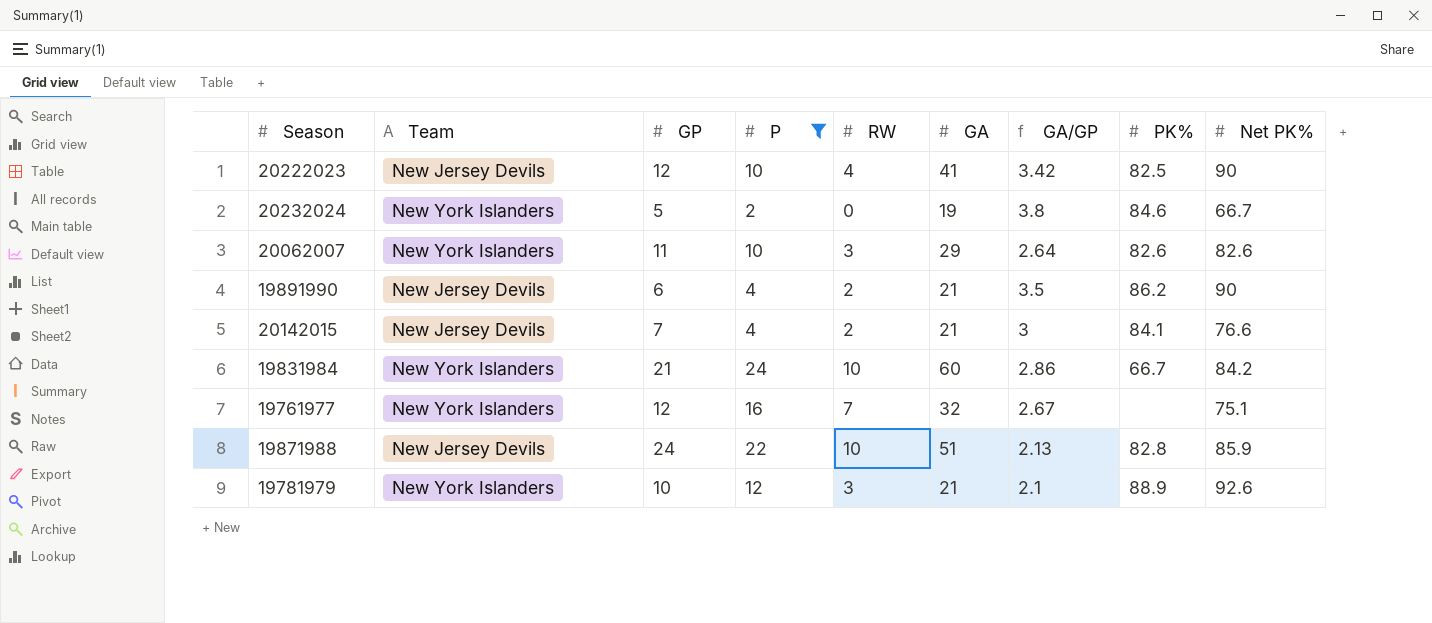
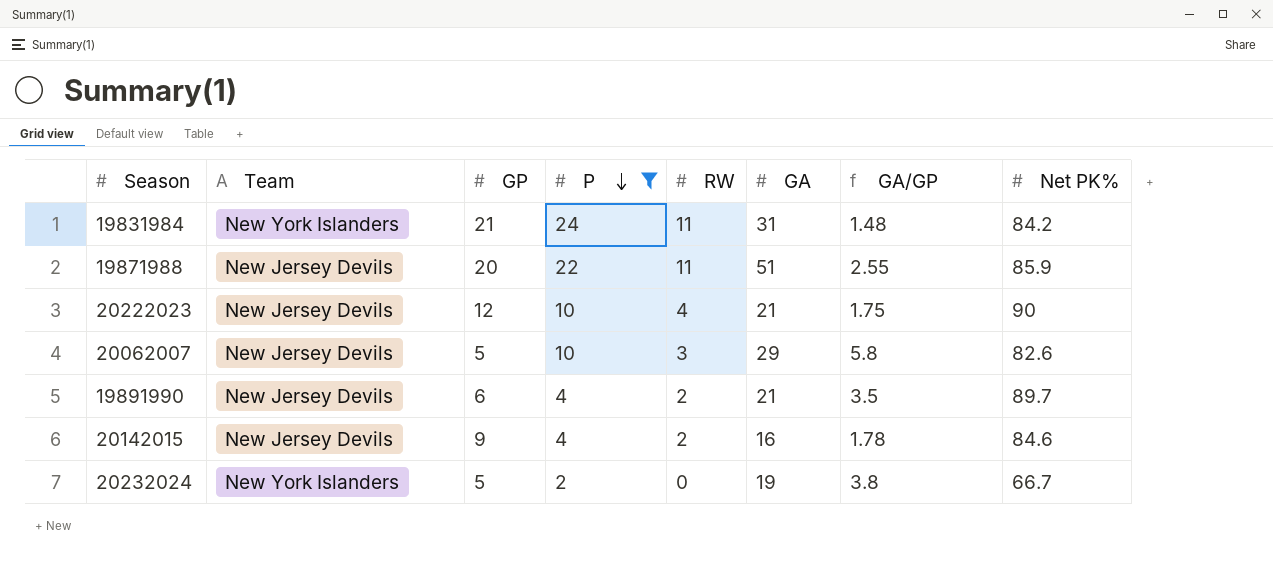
row order: none -> P descending
column PK% | position: 8 -> none
row 19761977: New York Islanders | 12 | 16 | 7 | 32 | 2.67 | none | 75.1 -> none
row 19781979: New York Islanders | 10 | 12 | 3 | 21 | 2.1 | 88.9 | 92.6 -> none
19831984 | RW: 10 -> 11
19831984 | GA: 60 -> 31
19831984 | GA/GP: 2.86 -> 1.48
19871988 | GP: 24 -> 20
19871988 | RW: 10 -> 11
19871988 | GA/GP: 2.13 -> 2.55
20222023 | GA: 41 -> 21
20222023 | GA/GP: 3.42 -> 1.75
20062007 | Team: New York Islanders -> New Jersey Devils
20062007 | GP: 11 -> 5
20062007 | GA/GP: 2.64 -> 5.8
19891990 | Net PK%: 90 -> 89.7
20142015 | GP: 7 -> 9
20142015 | GA: 21 -> 16
20142015 | GA/GP: 3 -> 1.78
20142015 | Net PK%: 76.6 -> 84.6

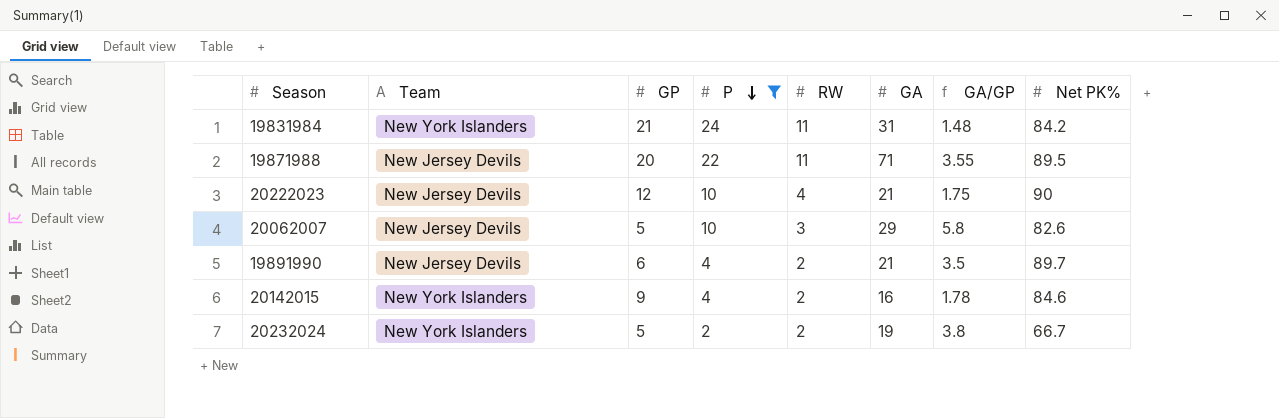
19871988 | GA: 51 -> 71
19871988 | GA/GP: 2.55 -> 3.55
19871988 | Net PK%: 85.9 -> 89.5
20142015 | Team: New Jersey Devils -> New York Islanders
20232024 | RW: 0 -> 2

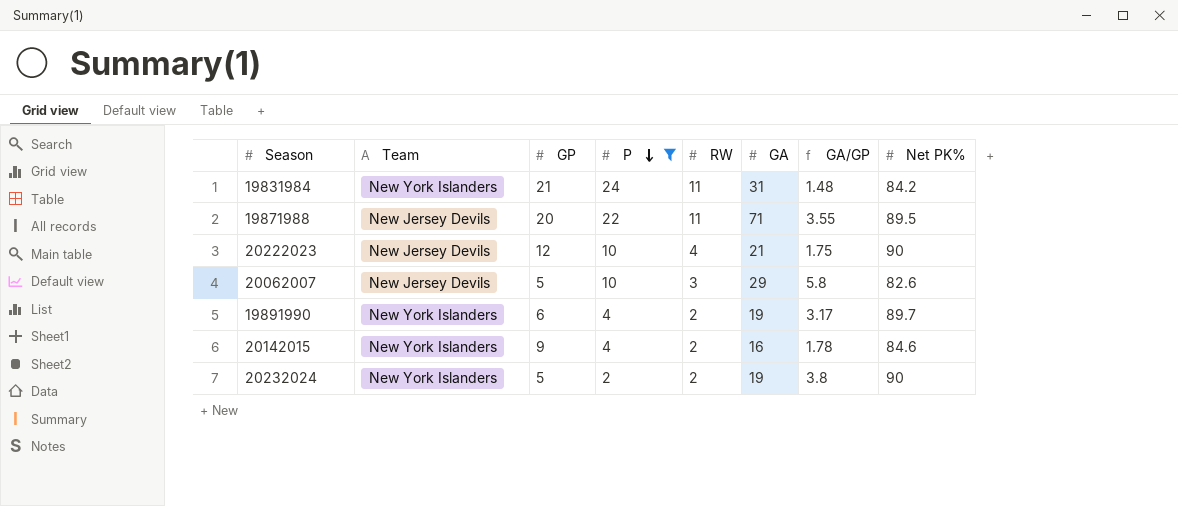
19891990 | Team: New Jersey Devils -> New York Islanders
19891990 | GA: 21 -> 19
19891990 | GA/GP: 3.5 -> 3.17
20232024 | Net PK%: 66.7 -> 90

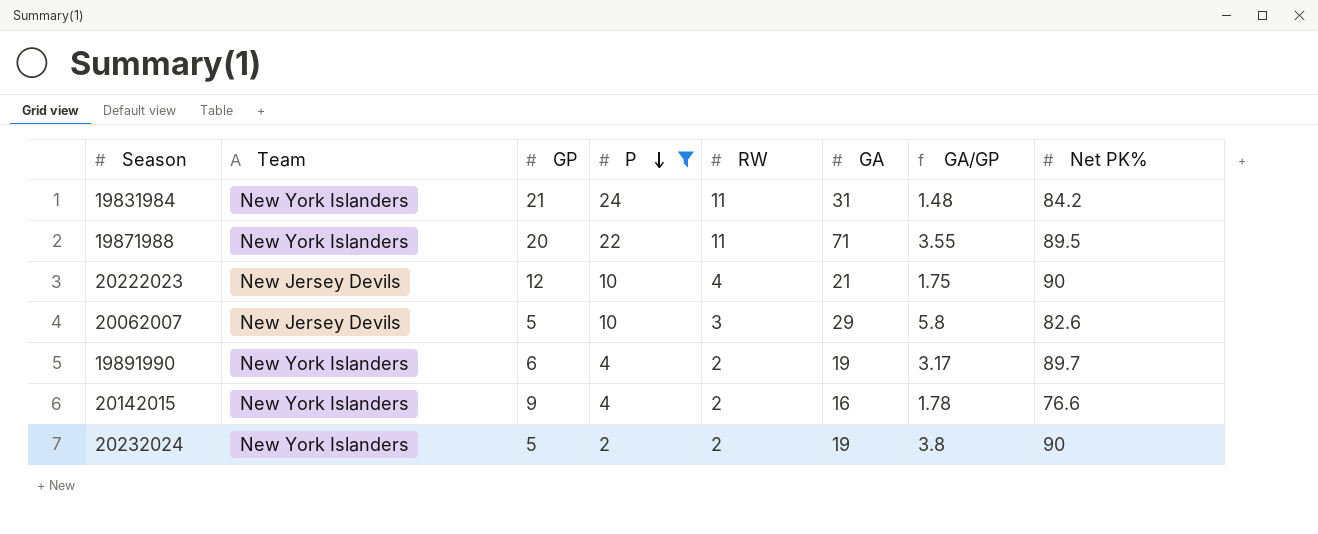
19871988 | Team: New Jersey Devils -> New York Islanders
20142015 | Net PK%: 84.6 -> 76.6

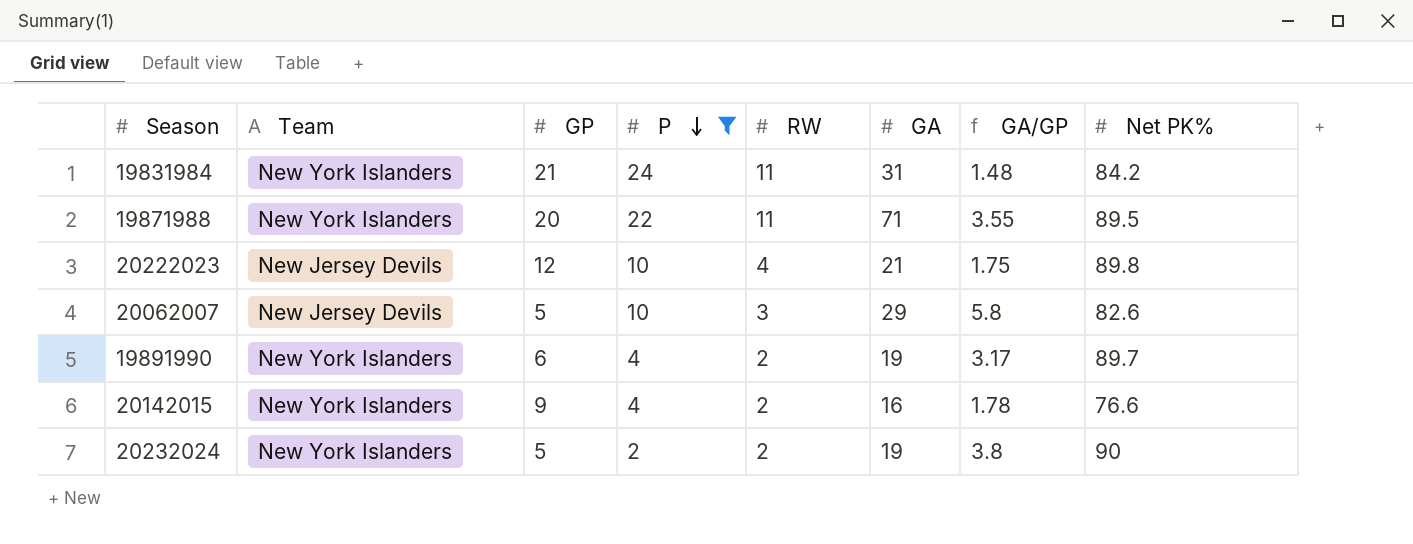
20222023 | Net PK%: 90 -> 89.8

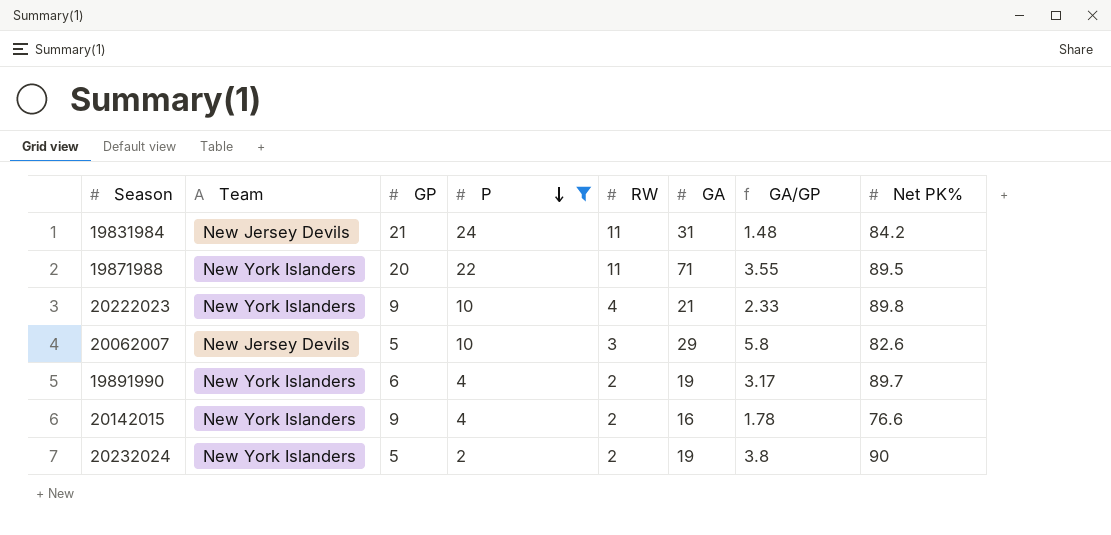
19831984 | Team: New York Islanders -> New Jersey Devils
20222023 | Team: New Jersey Devils -> New York Islanders
20222023 | GP: 12 -> 9
20222023 | GA/GP: 1.75 -> 2.33

